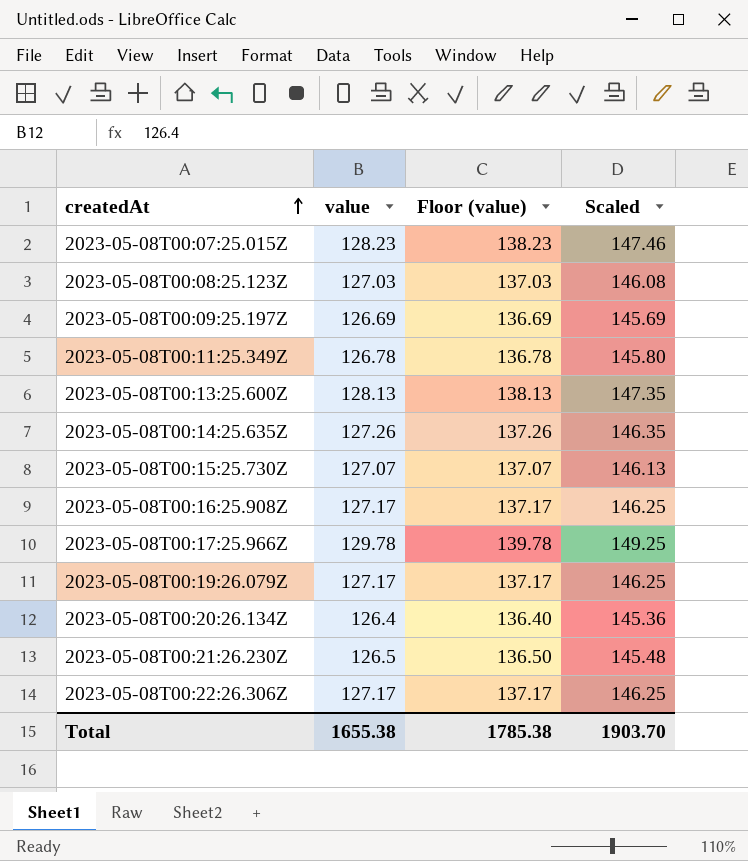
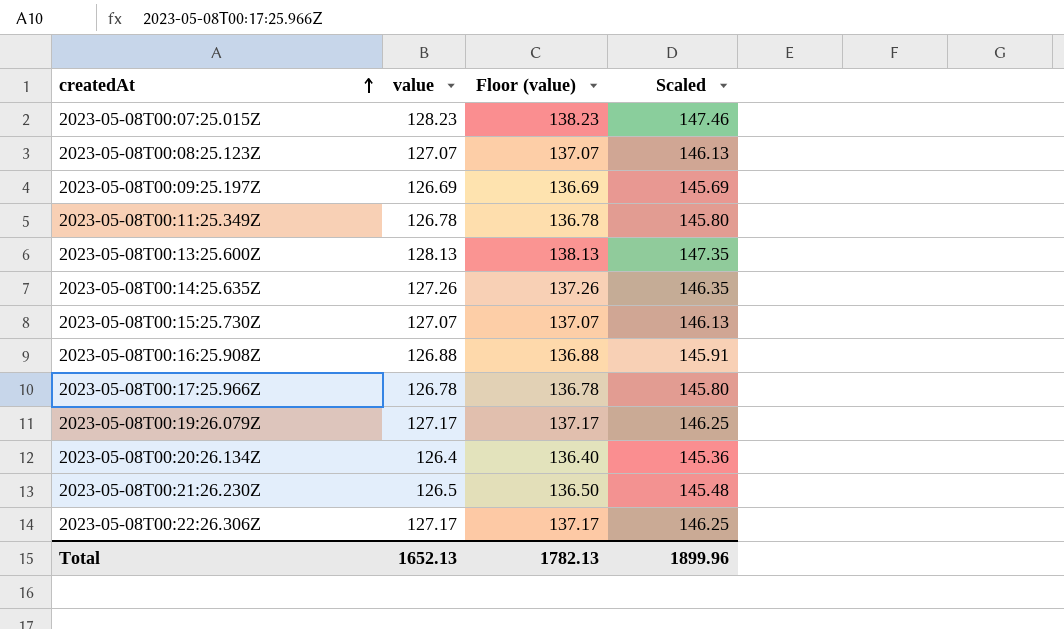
2023-05-08T00:08:25.123Z | value: 127.03 -> 127.07
2023-05-08T00:08:25.123Z | Floor (value): 137.03 -> 137.07
2023-05-08T00:08:25.123Z | Scaled: 146.08 -> 146.13
2023-05-08T00:16:25.908Z | value: 127.17 -> 126.88
2023-05-08T00:16:25.908Z | Floor (value): 137.17 -> 136.88
2023-05-08T00:16:25.908Z | Scaled: 146.25 -> 145.91
2023-05-08T00:17:25.966Z | value: 129.78 -> 126.78
2023-05-08T00:17:25.966Z | Floor (value): 139.78 -> 136.78
2023-05-08T00:17:25.966Z | Scaled: 149.25 -> 145.80
Total | value: 1655.38 -> 1652.13
Total | Floor (value): 1785.38 -> 1782.13
Total | Scaled: 1903.70 -> 1899.96

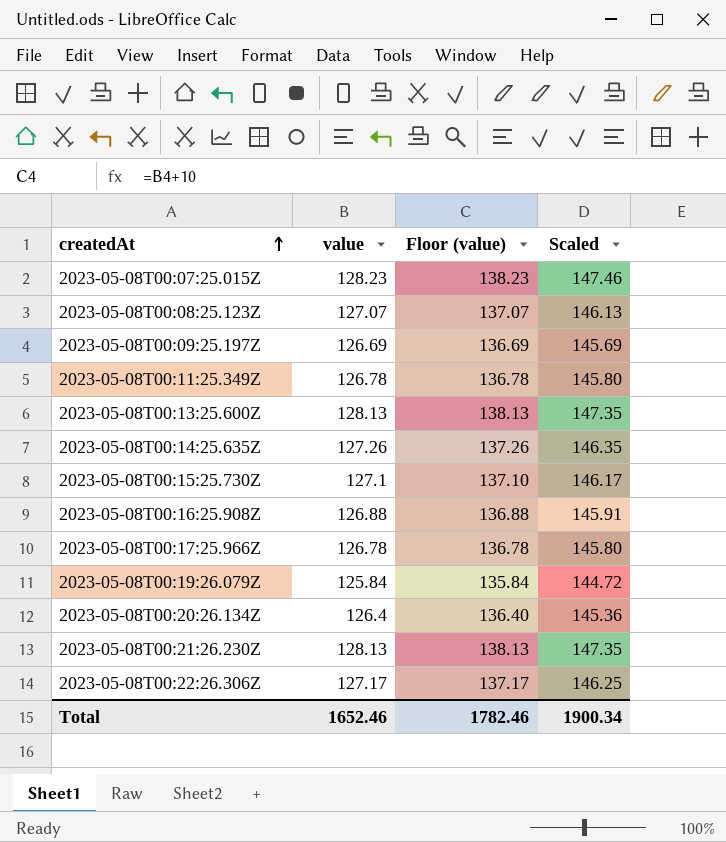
2023-05-08T00:15:25.730Z | value: 127.07 -> 127.1
2023-05-08T00:15:25.730Z | Floor (value): 137.07 -> 137.10
2023-05-08T00:15:25.730Z | Scaled: 146.13 -> 146.17
2023-05-08T00:19:26.079Z | value: 127.17 -> 125.84
2023-05-08T00:19:26.079Z | Floor (value): 137.17 -> 135.84
2023-05-08T00:19:26.079Z | Scaled: 146.25 -> 144.72
2023-05-08T00:21:26.230Z | value: 126.5 -> 128.13
2023-05-08T00:21:26.230Z | Floor (value): 136.50 -> 138.13
2023-05-08T00:21:26.230Z | Scaled: 145.48 -> 147.35
Total | value: 1652.13 -> 1652.46
Total | Floor (value): 1782.13 -> 1782.46
Total | Scaled: 1899.96 -> 1900.34

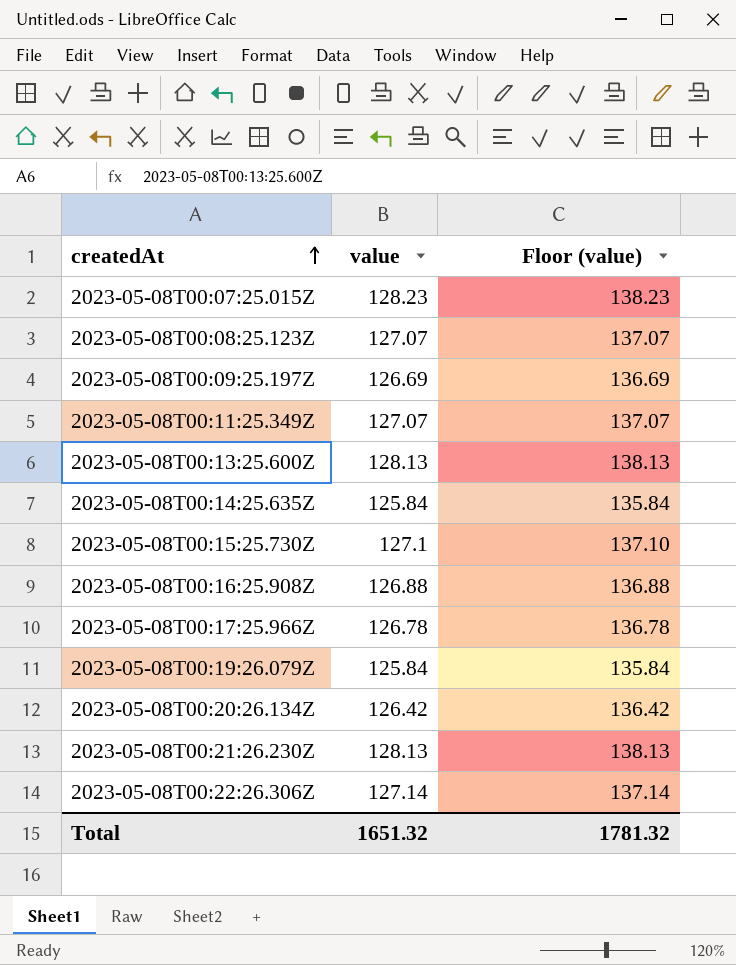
column Scaled | formula: [value] * 1.15 -> none
2023-05-08T00:11:25.349Z | value: 126.78 -> 127.07
2023-05-08T00:11:25.349Z | Floor (value): 136.78 -> 137.07
2023-05-08T00:14:25.635Z | value: 127.26 -> 125.84
2023-05-08T00:14:25.635Z | Floor (value): 137.26 -> 135.84
2023-05-08T00:20:26.134Z | value: 126.4 -> 126.42
2023-05-08T00:20:26.134Z | Floor (value): 136.40 -> 136.42
2023-05-08T00:22:26.306Z | value: 127.17 -> 127.14
2023-05-08T00:22:26.306Z | Floor (value): 137.17 -> 137.14
Total | value: 1652.46 -> 1651.32
Total | Floor (value): 1782.46 -> 1781.32

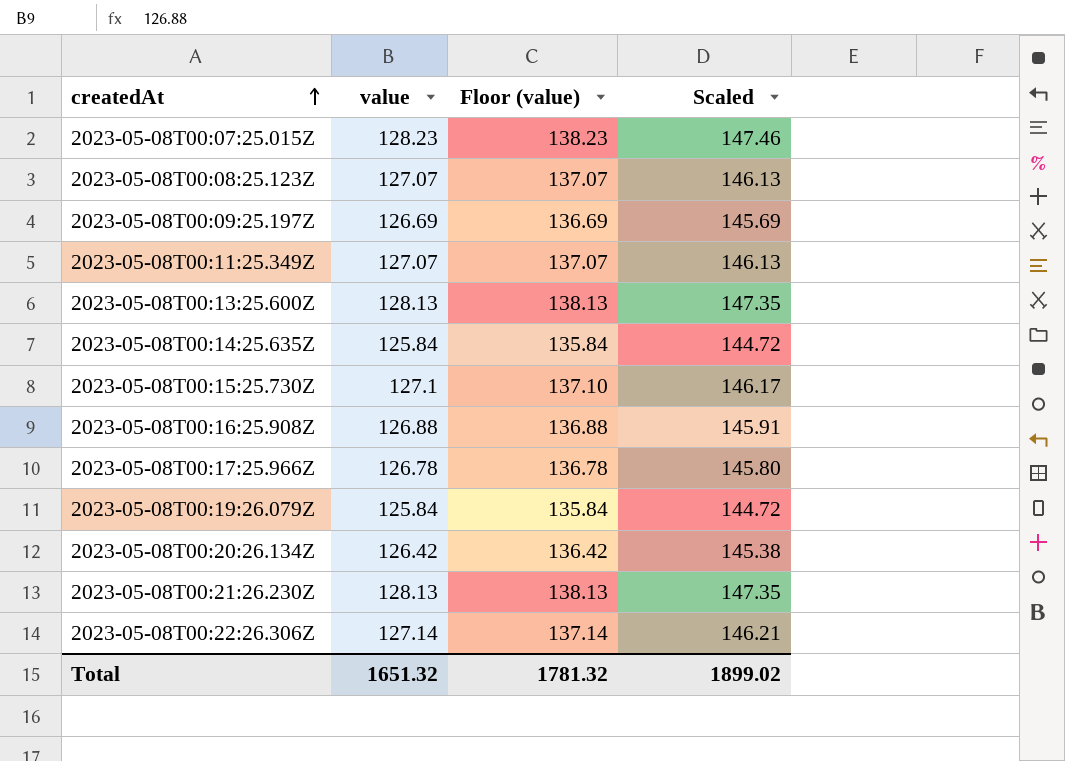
column Scaled | formula: none -> [value] * 1.15

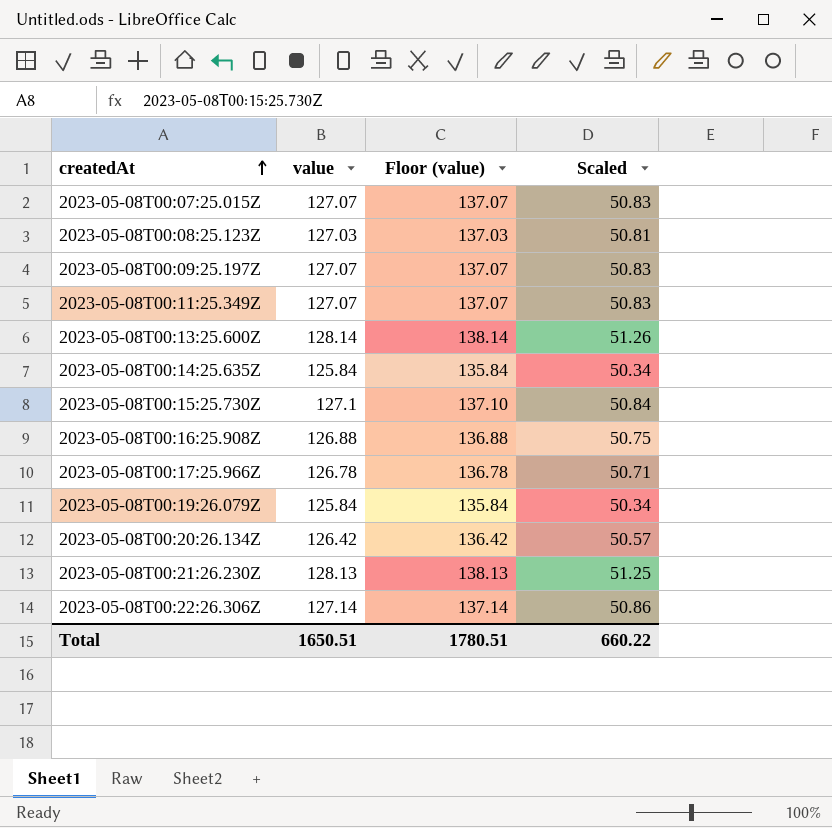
column Scaled | formula: [value] * 1.15 -> [value] * 0.4
2023-05-08T00:07:25.015Z | value: 128.23 -> 127.07
2023-05-08T00:07:25.015Z | Floor (value): 138.23 -> 137.07
2023-05-08T00:08:25.123Z | value: 127.07 -> 127.03
2023-05-08T00:08:25.123Z | Floor (value): 137.07 -> 137.03
2023-05-08T00:09:25.197Z | value: 126.69 -> 127.07
2023-05-08T00:09:25.197Z | Floor (value): 136.69 -> 137.07
2023-05-08T00:13:25.600Z | value: 128.13 -> 128.14
2023-05-08T00:13:25.600Z | Floor (value): 138.13 -> 138.14
Total | value: 1651.32 -> 1650.51
Total | Floor (value): 1781.32 -> 1780.51
Total | Scaled: 1899.02 -> 660.22

